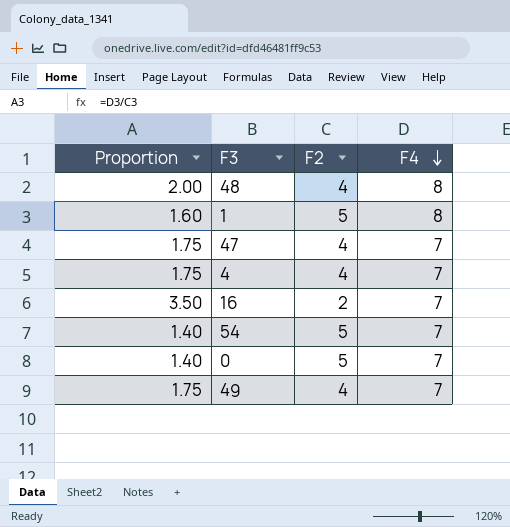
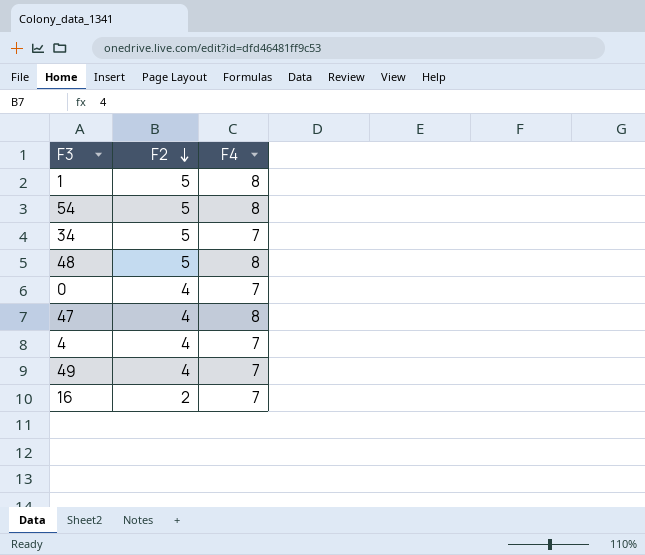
row order: F4 descending -> F2 descending
column Proportion | formula: [F4] / [F2] -> none
54 | F4: 7 -> 8
row 34: none -> 5 | 7
48 | F2: 4 -> 5
0 | F2: 5 -> 4
47 | F4: 7 -> 8

